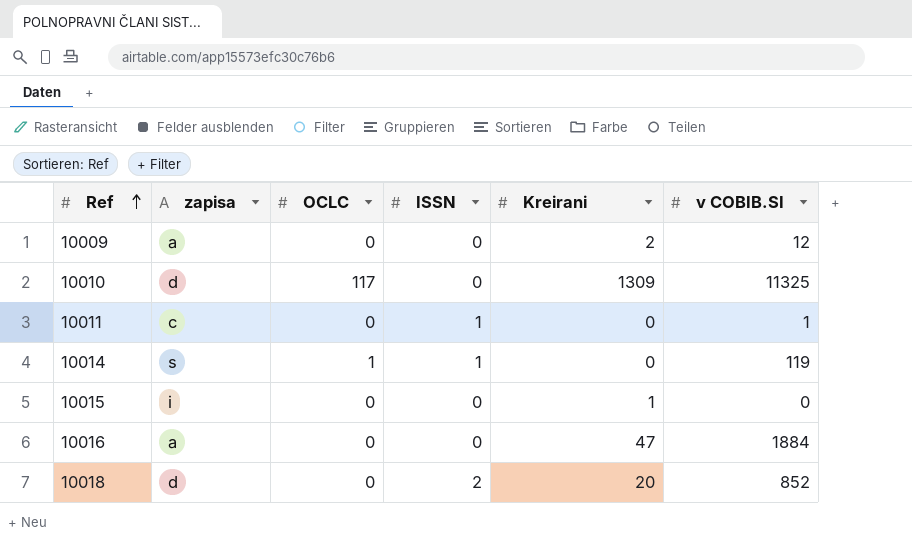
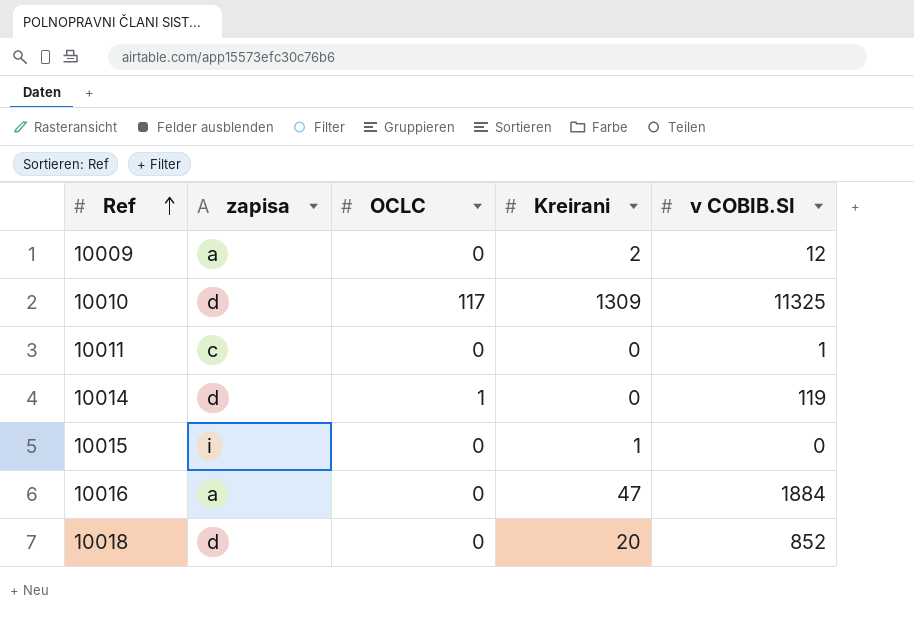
column ISSN | position: 4 -> none
10014 | zapisa: s -> d

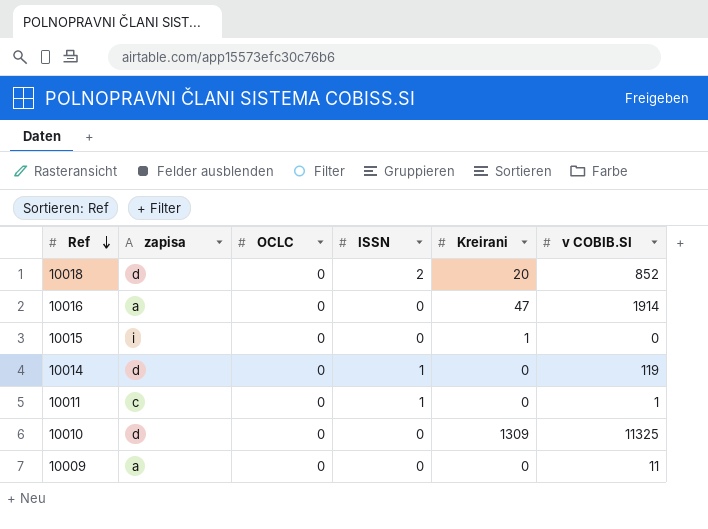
row order: Ref ascending -> Ref descending
column ISSN | position: none -> 4
10016 | v COBIB.SI: 1884 -> 1914
10014 | OCLC: 1 -> 0
10010 | OCLC: 117 -> 0
10009 | Kreirani: 2 -> 0
10009 | v COBIB.SI: 12 -> 11

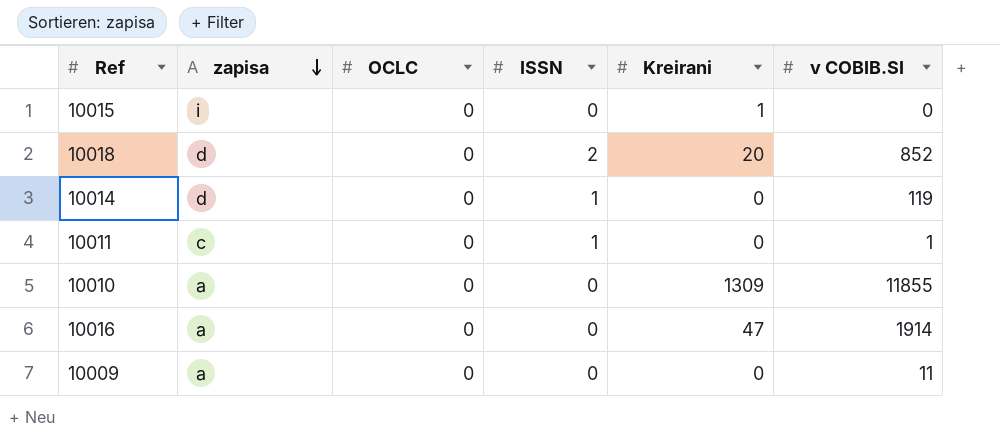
row order: Ref descending -> zapisa descending
10010 | zapisa: d -> a
10010 | v COBIB.SI: 11325 -> 11855

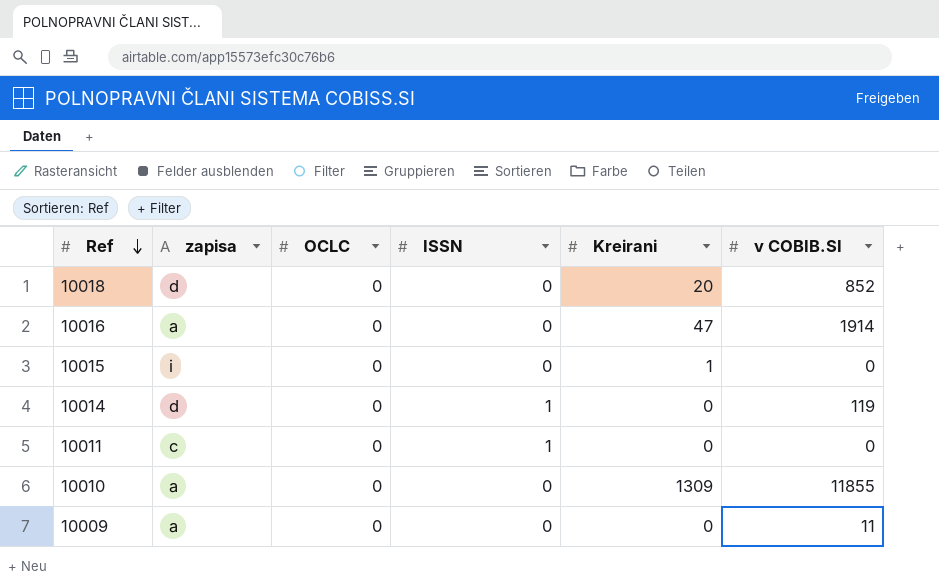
row order: zapisa descending -> Ref descending
10018 | ISSN: 2 -> 0
10011 | v COBIB.SI: 1 -> 0

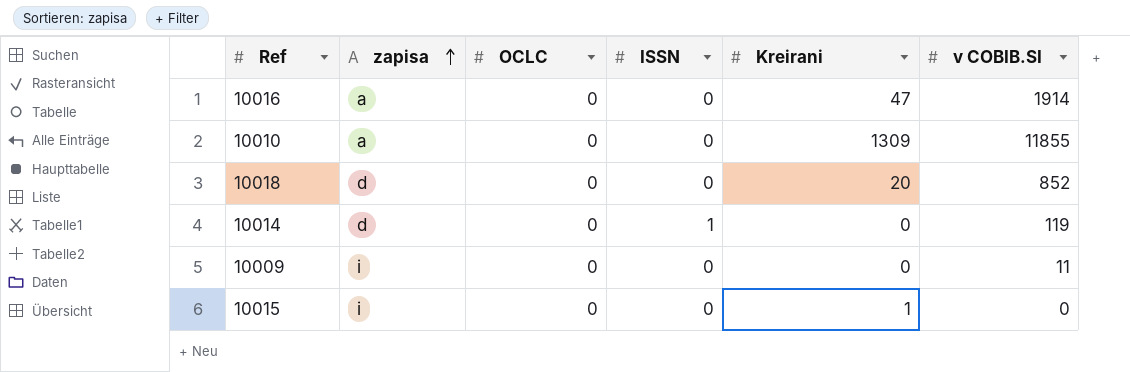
row order: Ref descending -> zapisa ascending
row 10011: c | 0 | 1 | 0 | 0 -> none
10009 | zapisa: a -> i

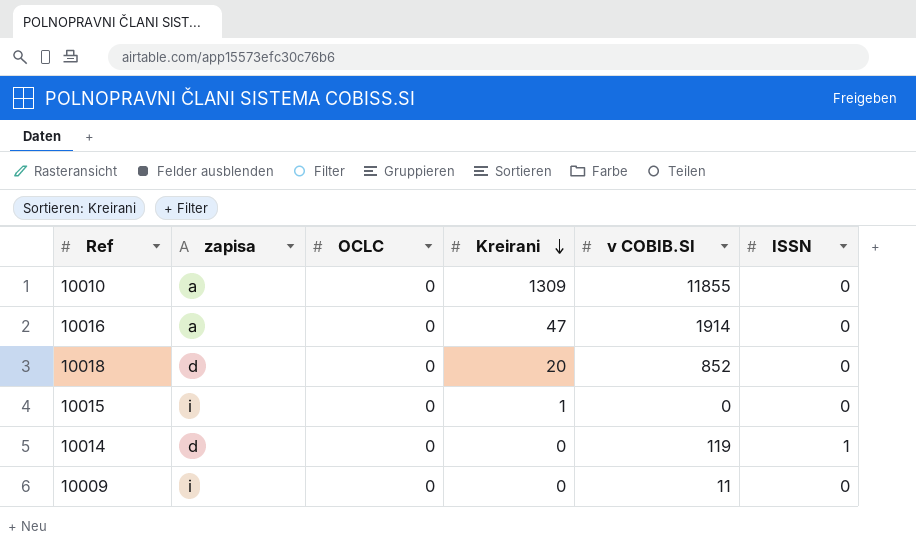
row order: zapisa ascending -> Kreirani descending
column ISSN | position: 4 -> 6

